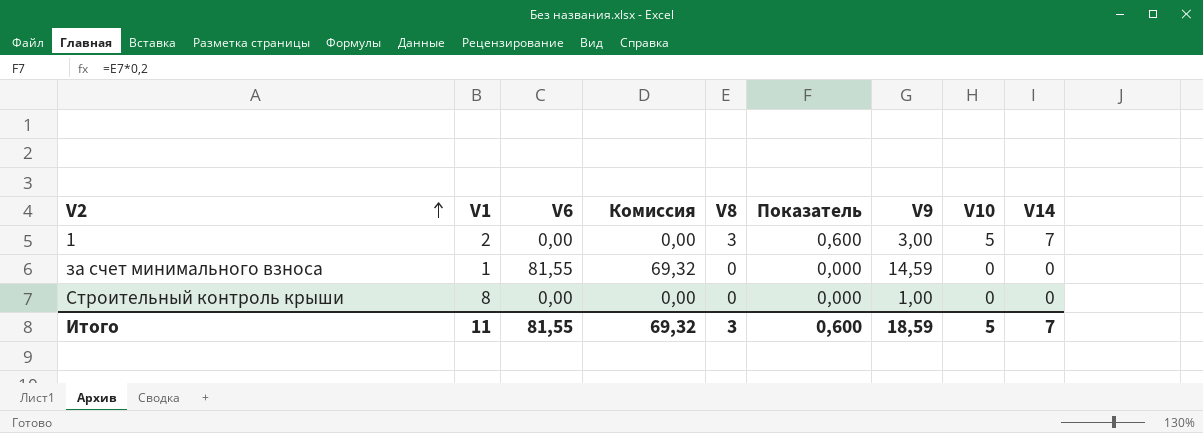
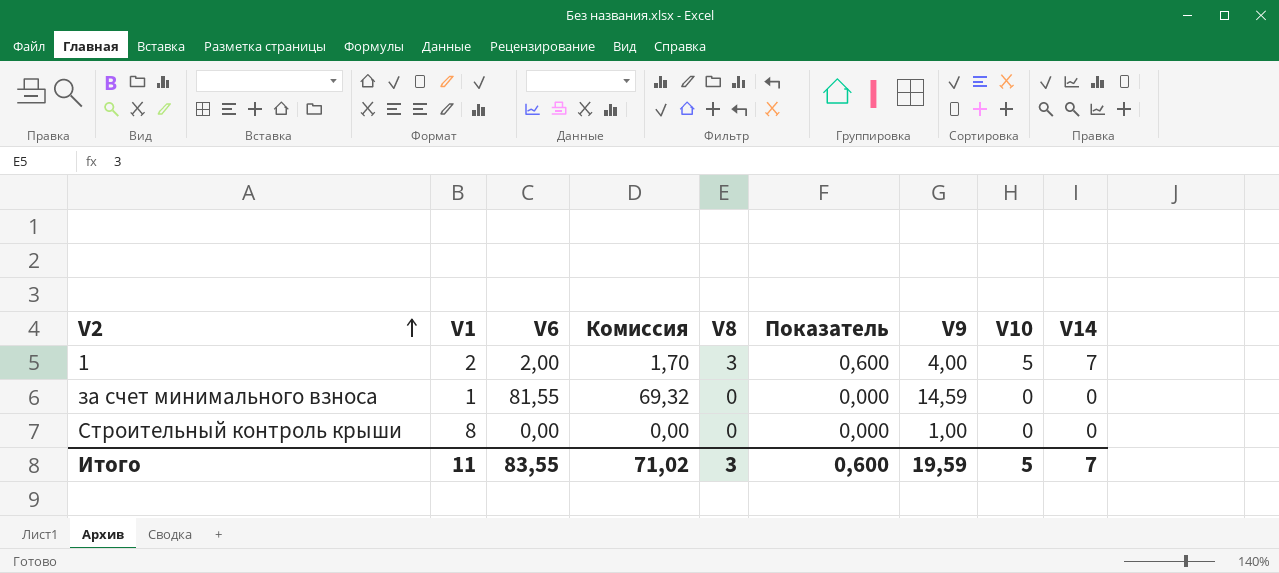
1 | V6: 0,00 -> 2,00
1 | Комиссия: 0,00 -> 1,70
1 | V9: 3,00 -> 4,00
Итого | V6: 81,55 -> 83,55
Итого | Комиссия: 69,32 -> 71,02
Итого | V9: 18,59 -> 19,59

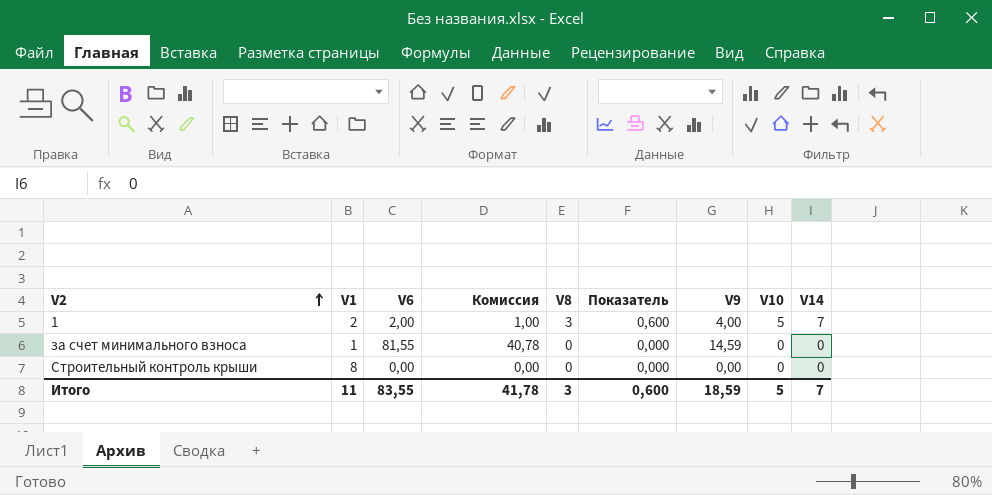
column Комиссия | formula: [V6] * 0,85 -> [V6] * 0,5
Строительный контроль крыши | V9: 1,00 -> 0,00
Итого | Комиссия: 71,02 -> 41,78
Итого | V9: 19,59 -> 18,59

